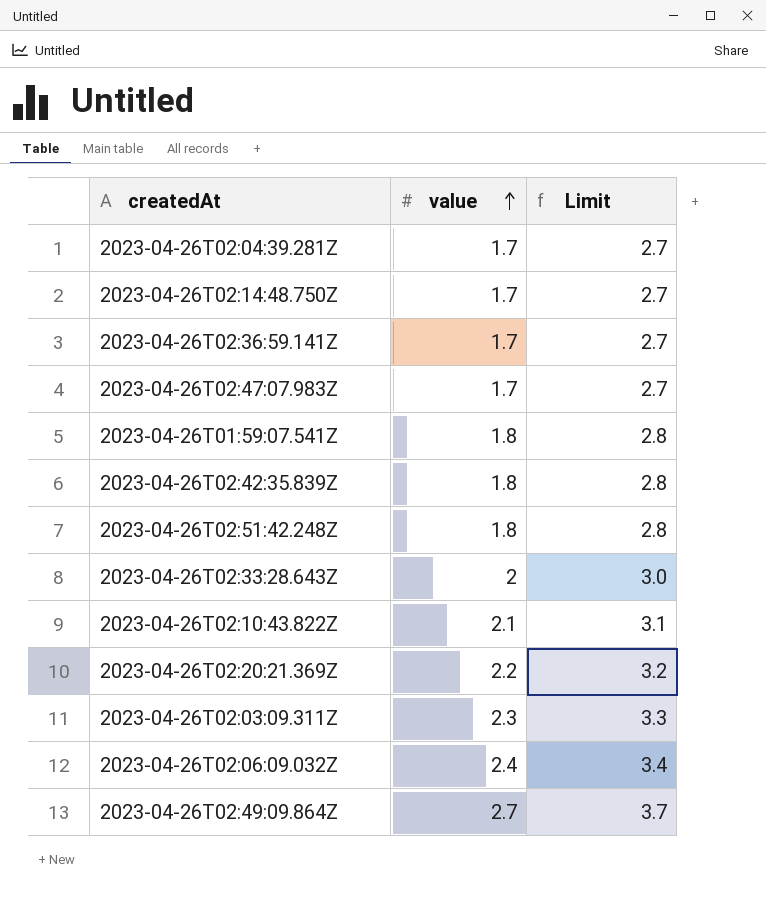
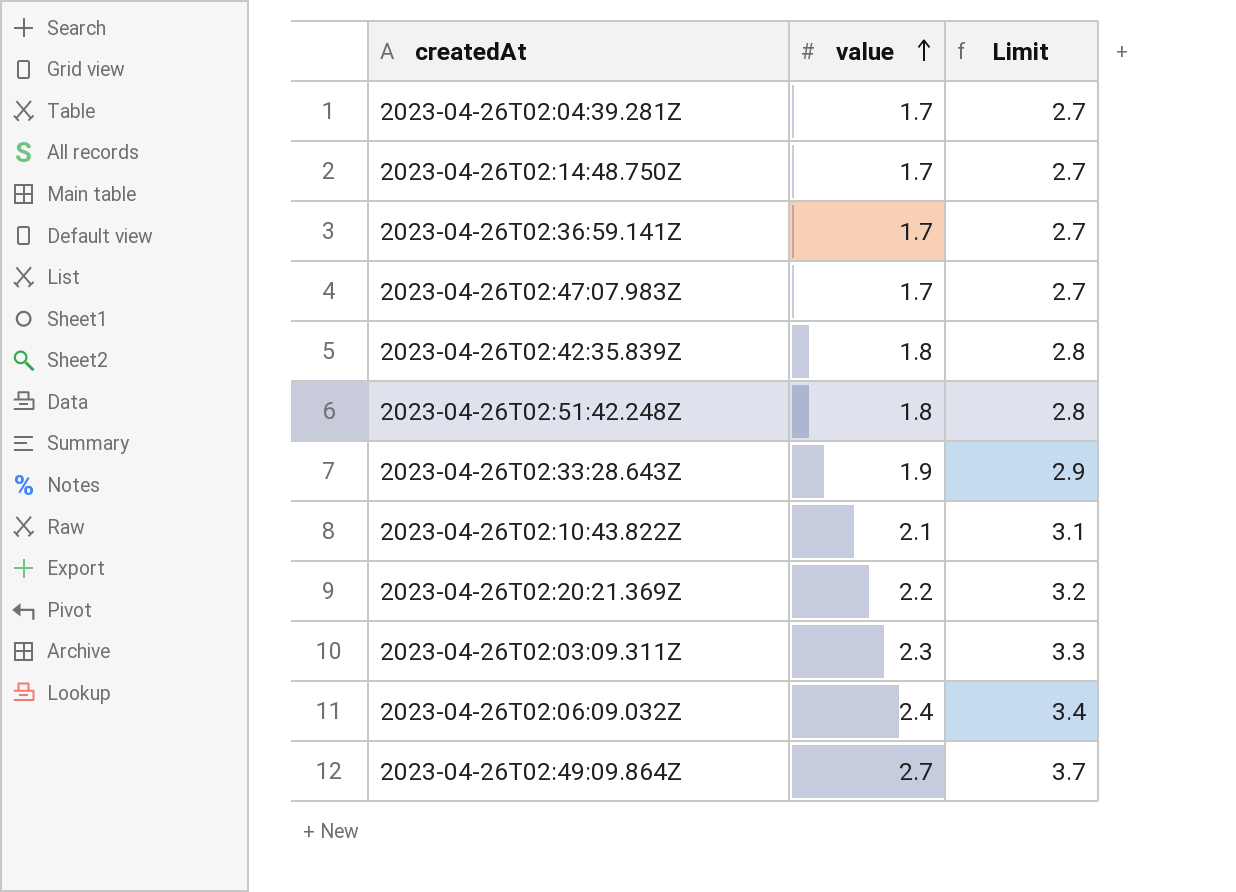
row 2023-04-26T01:59:07.541Z: 1.8 | 2.8 -> none
2023-04-26T02:33:28.643Z | value: 2 -> 1.9
2023-04-26T02:33:28.643Z | Limit: 3.0 -> 2.9

